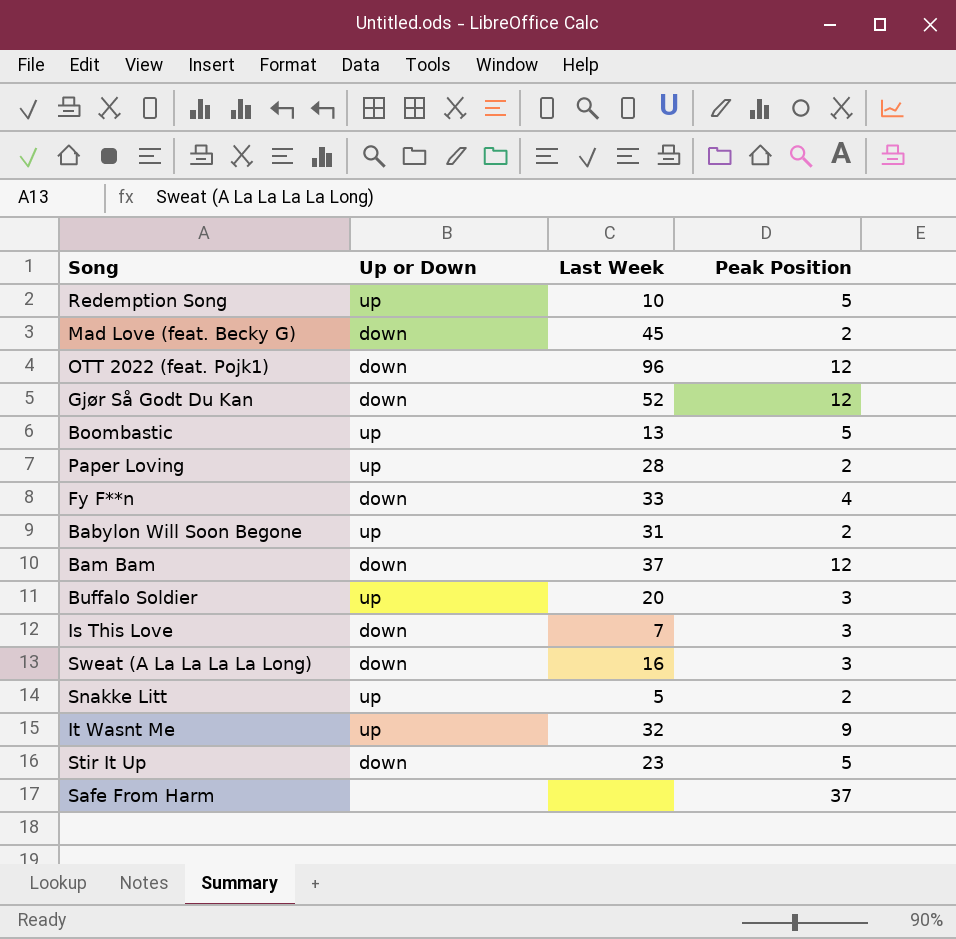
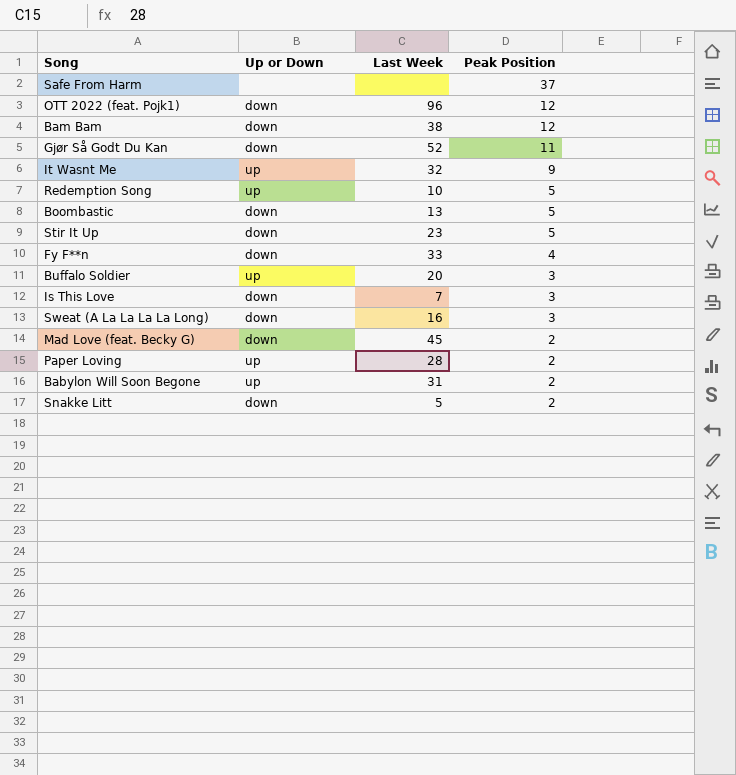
row order: none -> Peak Position descending
Bam Bam | Last Week: 37 -> 38
Gjør Så Godt Du Kan | Peak Position: 12 -> 11
Boombastic | Up or Down: up -> down
Snakke Litt | Up or Down: up -> down

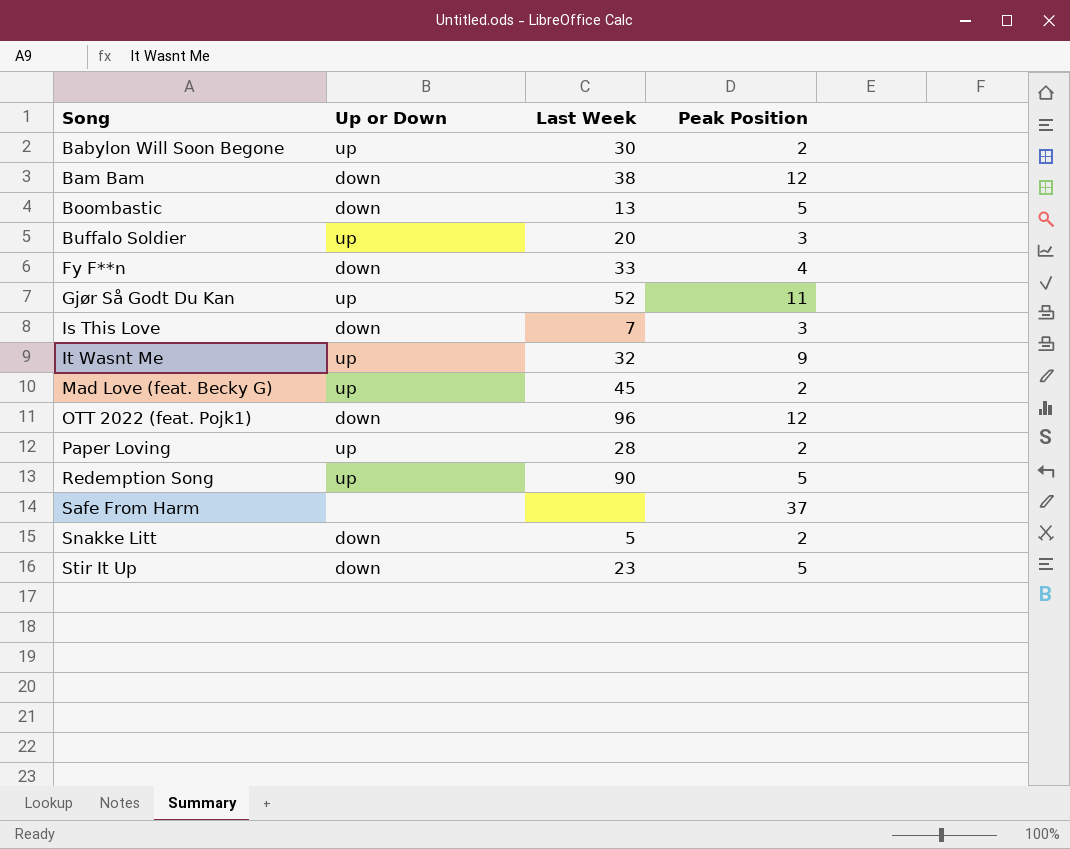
row order: Peak Position descending -> Song ascending
row Sweat (A La La La La Long): down | 16 | 3 -> none
Babylon Will Soon Begone | Last Week: 31 -> 30
Gjør Så Godt Du Kan | Up or Down: down -> up
Mad Love (feat. Becky G) | Up or Down: down -> up
Redemption Song | Last Week: 10 -> 90

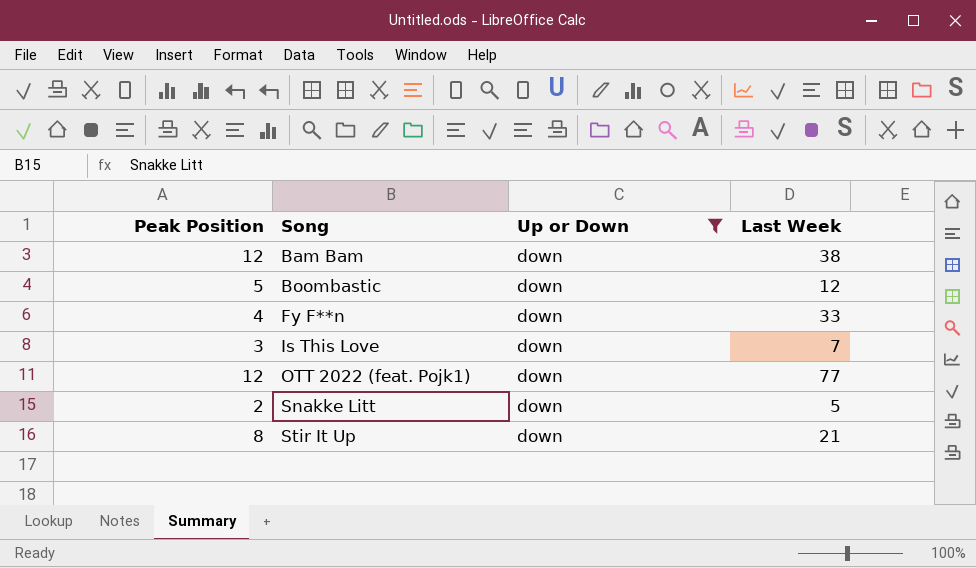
filter: none -> Up or Down = down
column Peak Position | position: 4 -> 1
Boombastic | Last Week: 13 -> 12
OTT 2022 (feat. Pojk1) | Last Week: 96 -> 77
Stir It Up | Peak Position: 5 -> 8
Stir It Up | Last Week: 23 -> 21

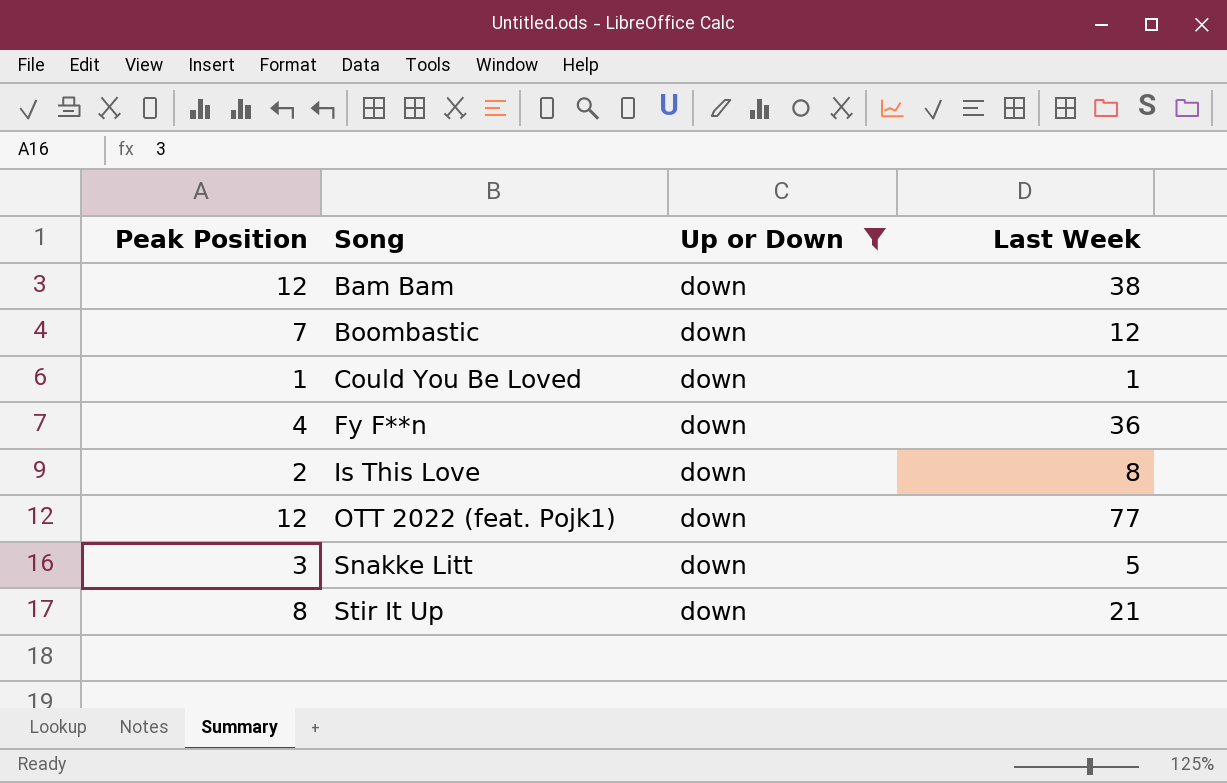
Boombastic | Peak Position: 5 -> 7
row Could You Be Loved: none -> 1 | down | 1
Fy F**n | Last Week: 33 -> 36
Is This Love | Peak Position: 3 -> 2
Is This Love | Last Week: 7 -> 8
Snakke Litt | Peak Position: 2 -> 3

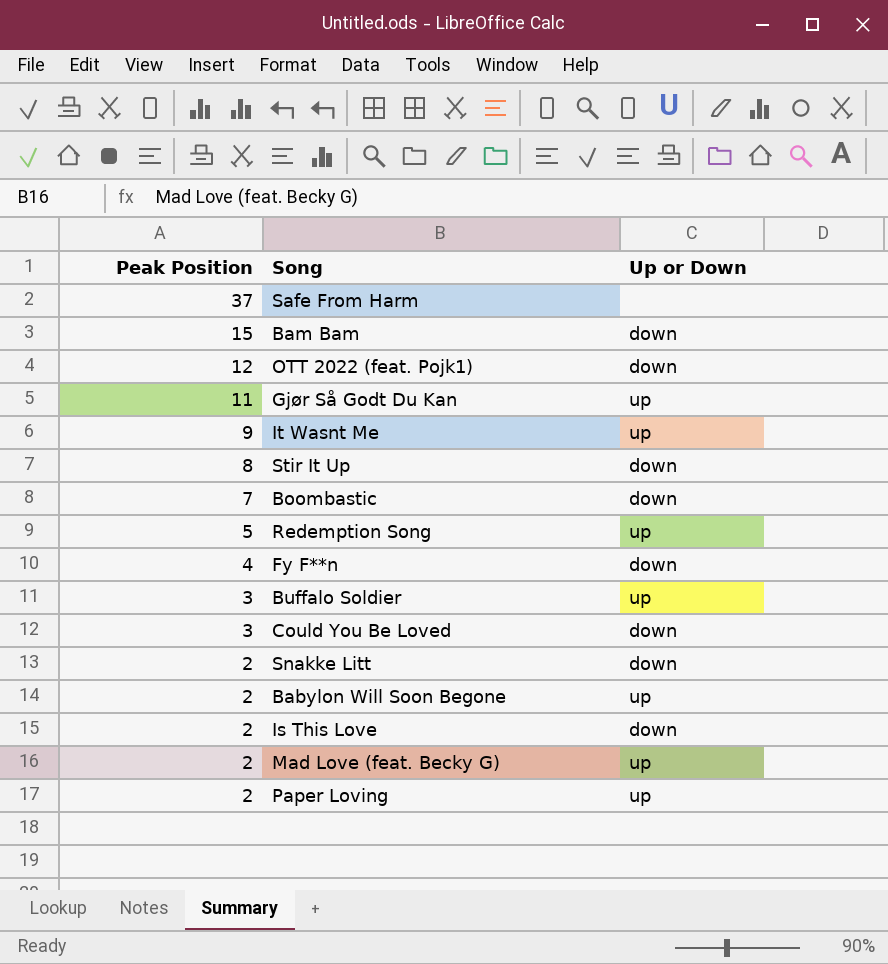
filter: Up or Down = down -> none
row order: Song ascending -> Peak Position descending
column Last Week | position: 4 -> none
Bam Bam | Peak Position: 12 -> 15
Could You Be Loved | Peak Position: 1 -> 3
Snakke Litt | Peak Position: 3 -> 2

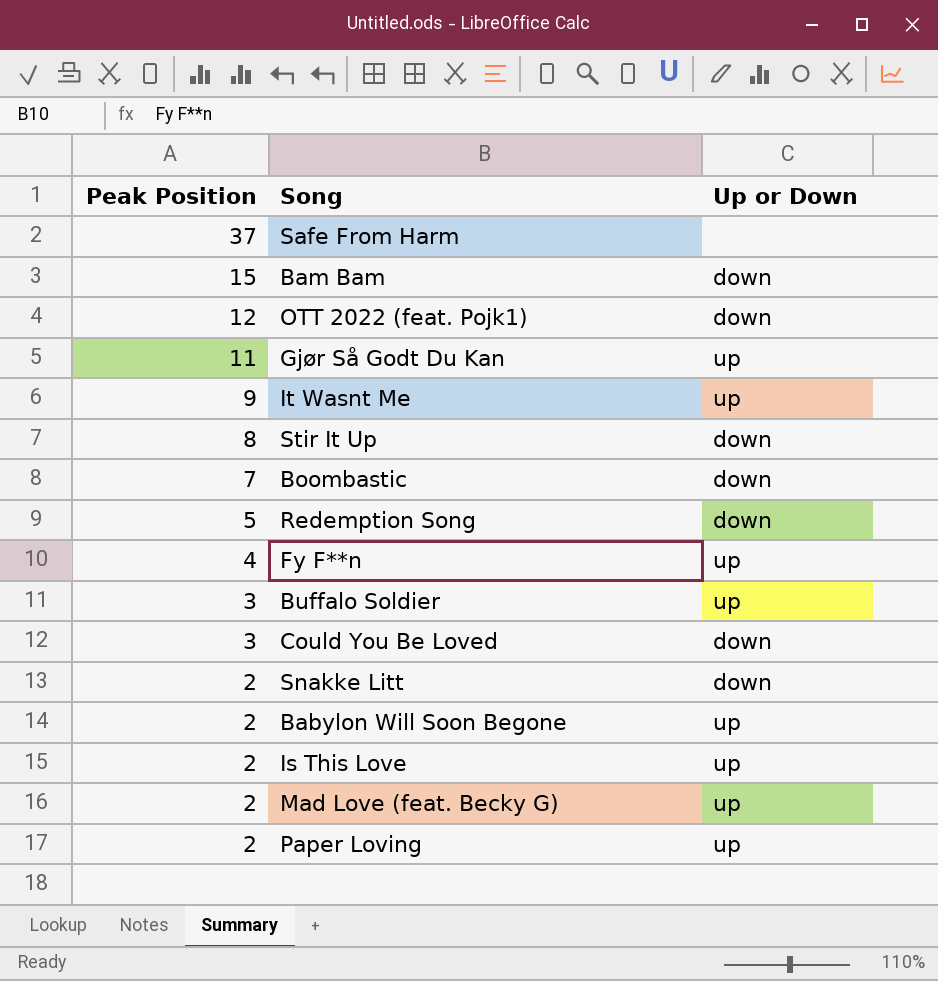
Redemption Song | Up or Down: up -> down
Fy F**n | Up or Down: down -> up
Is This Love | Up or Down: down -> up

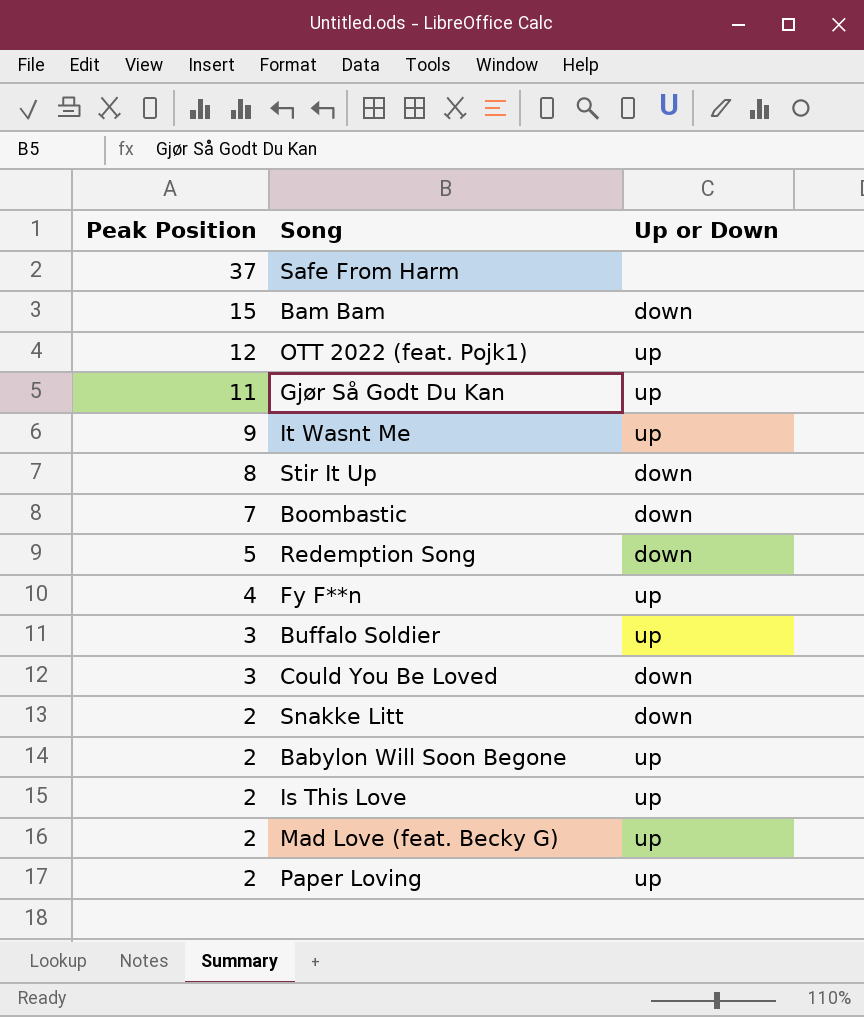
OTT 2022 (feat. Pojk1) | Up or Down: down -> up

